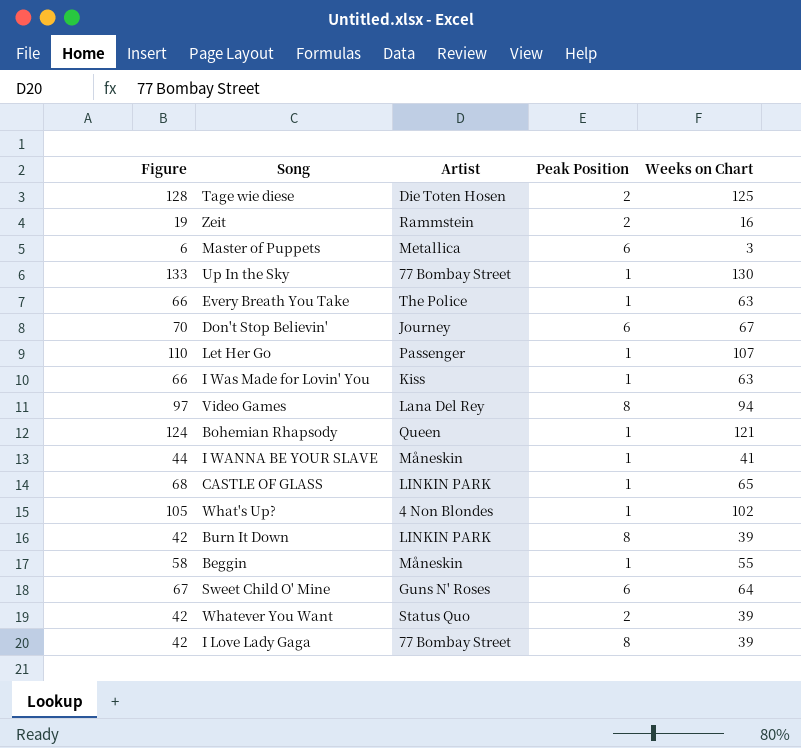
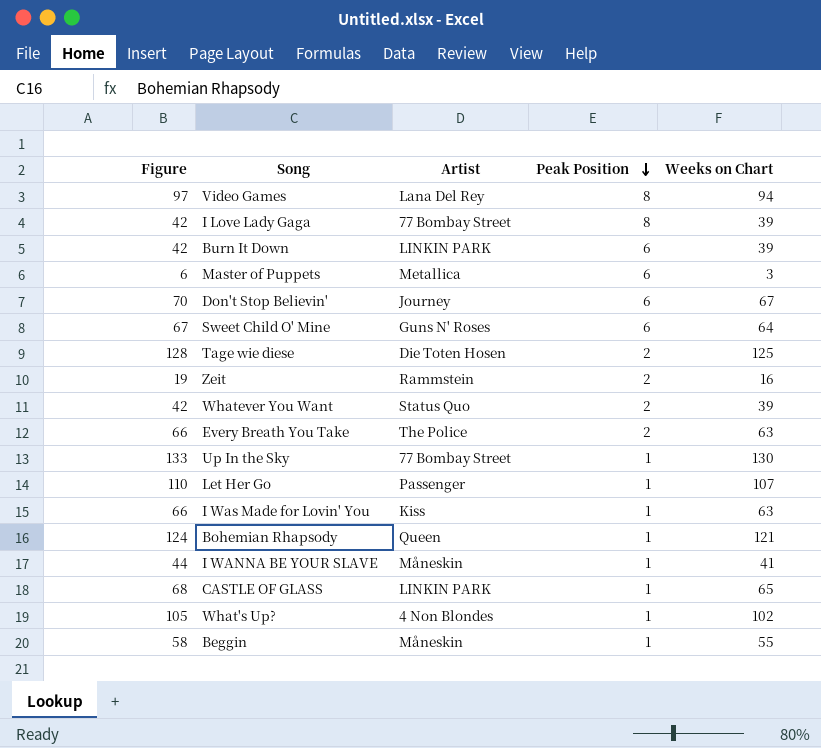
row order: none -> Peak Position descending
Burn It Down | Peak Position: 8 -> 6
Every Breath You Take | Peak Position: 1 -> 2

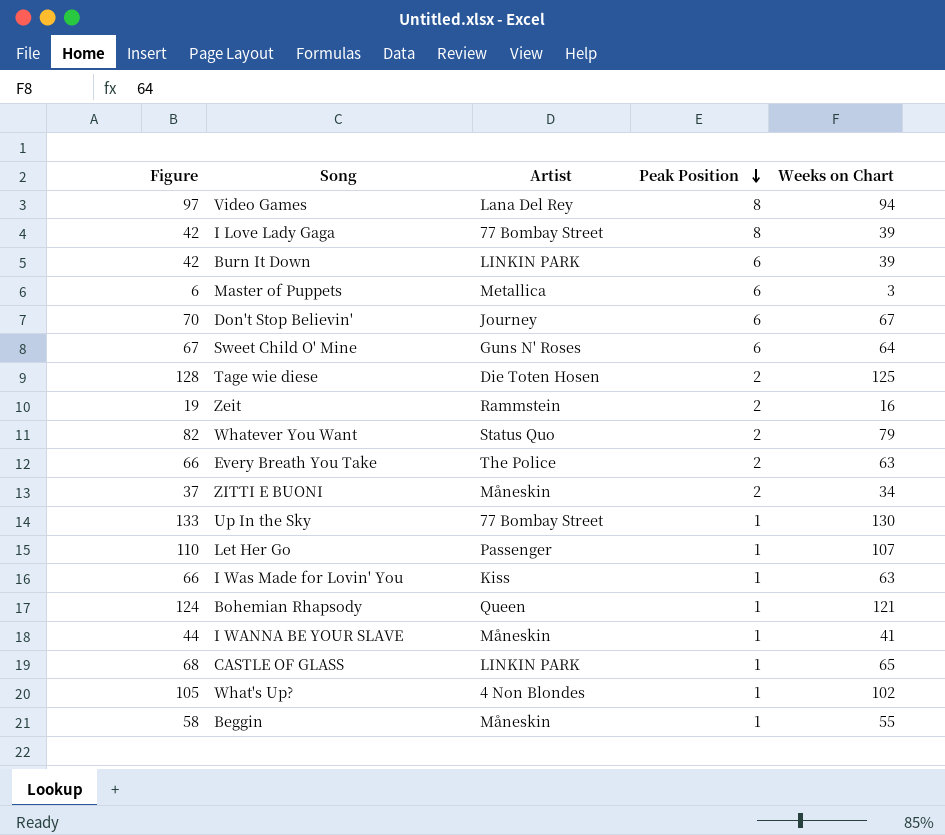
Whatever You Want | Figure: 42 -> 82
Whatever You Want | Weeks on Chart: 39 -> 79
row ZITTI E BUONI: none -> 37 | Måneskin | 2 | 34

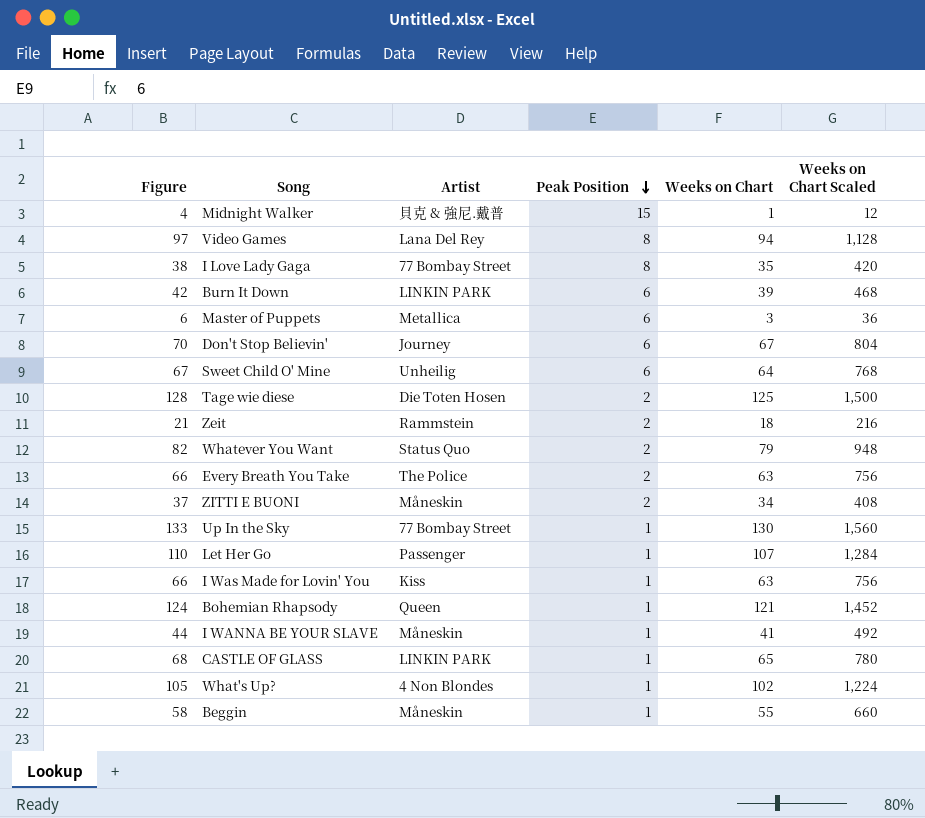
column Weeks on Chart Scaled | formula: none -> [Weeks on Chart] * 12
row Midnight Walker: none -> 4 | 貝克 & 強尼.戴普 | 15 | 1 | 12
I Love Lady Gaga | Figure: 42 -> 38
I Love Lady Gaga | Weeks on Chart: 39 -> 35
Sweet Child O' Mine | Artist: Guns N' Roses -> Unheilig
Zeit | Figure: 19 -> 21
Zeit | Weeks on Chart: 16 -> 18

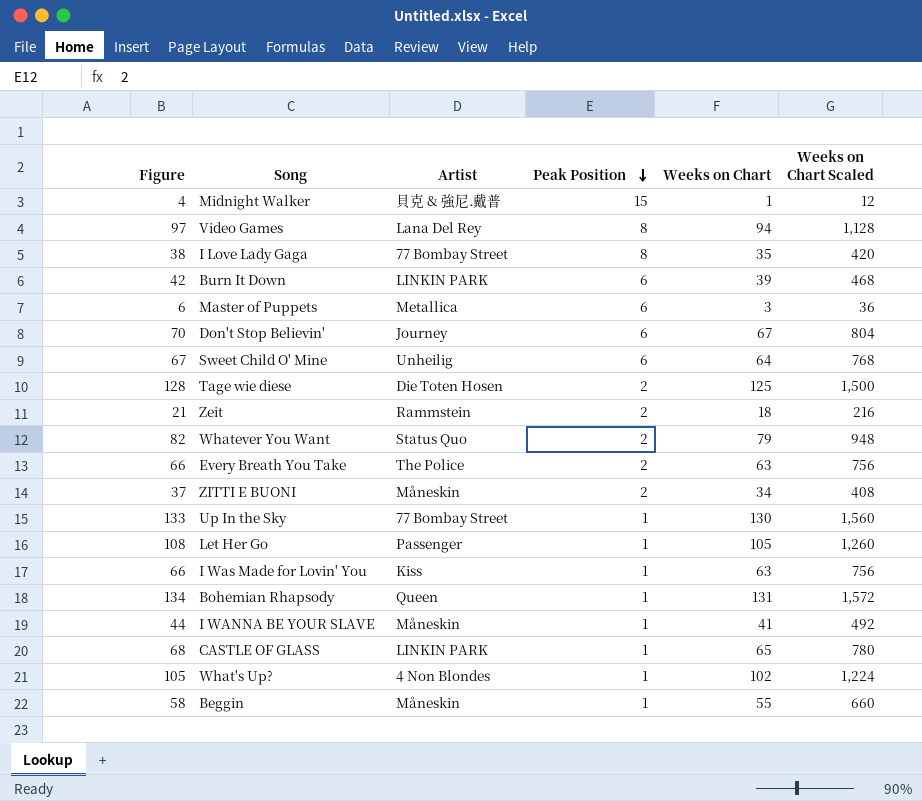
Let Her Go | Figure: 110 -> 108
Let Her Go | Weeks on Chart: 107 -> 105
Let Her Go | Weeks on Chart Scaled: 1,284 -> 1,260
Bohemian Rhapsody | Figure: 124 -> 134
Bohemian Rhapsody | Weeks on Chart: 121 -> 131
Bohemian Rhapsody | Weeks on Chart Scaled: 1,452 -> 1,572

